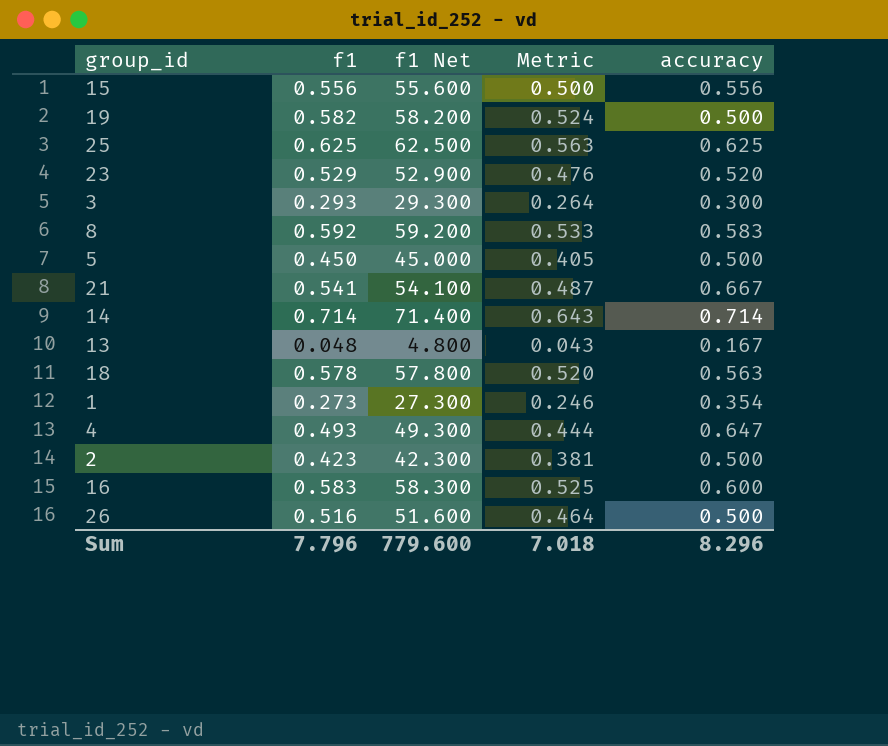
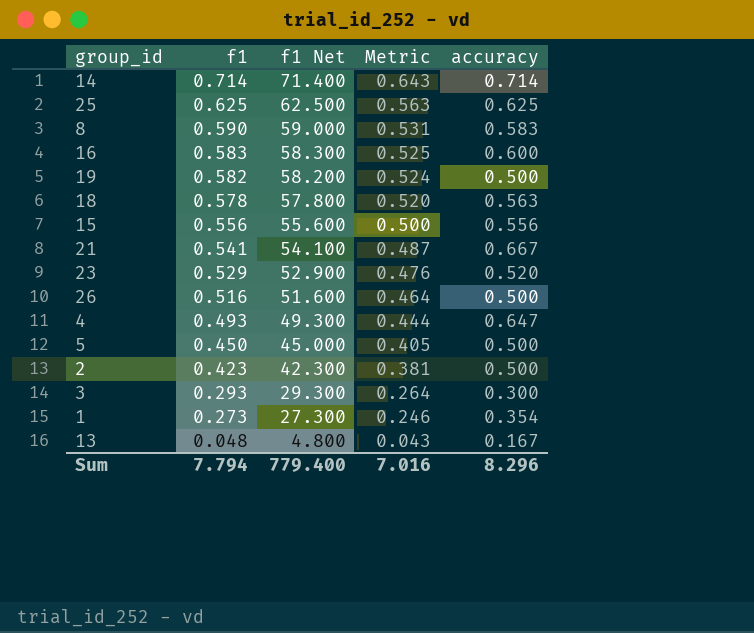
row order: none -> f1 descending
8 | f1: 0.592 -> 0.590
8 | f1 Net: 59.200 -> 59.000
8 | Metric: 0.533 -> 0.531
Sum | f1: 7.796 -> 7.794
Sum | f1 Net: 779.600 -> 779.400
Sum | Metric: 7.018 -> 7.016

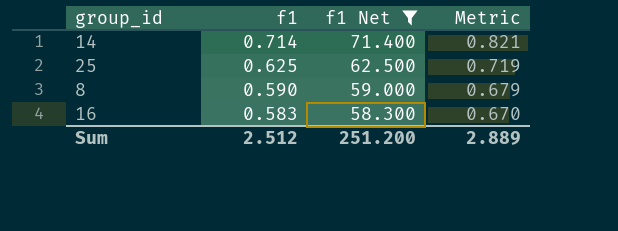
filter: none -> f1 Net >= 58.300
column accuracy | position: 5 -> none
column Metric | formula: [f1] * 0.9 -> [f1] * 1.15
Sum | f1: 7.794 -> 2.512
Sum | f1 Net: 779.400 -> 251.200
Sum | Metric: 7.016 -> 2.889

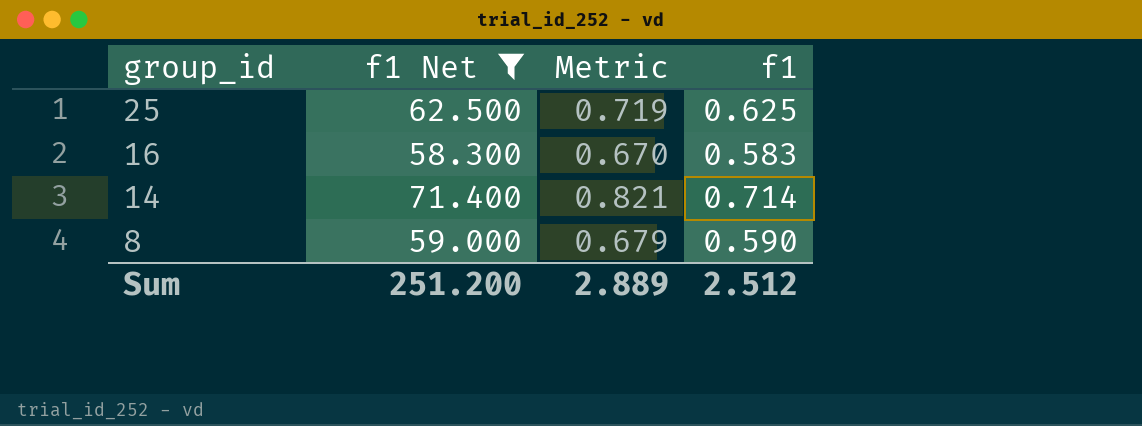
row order: f1 descending -> group_id descending
column f1 | position: 2 -> 4

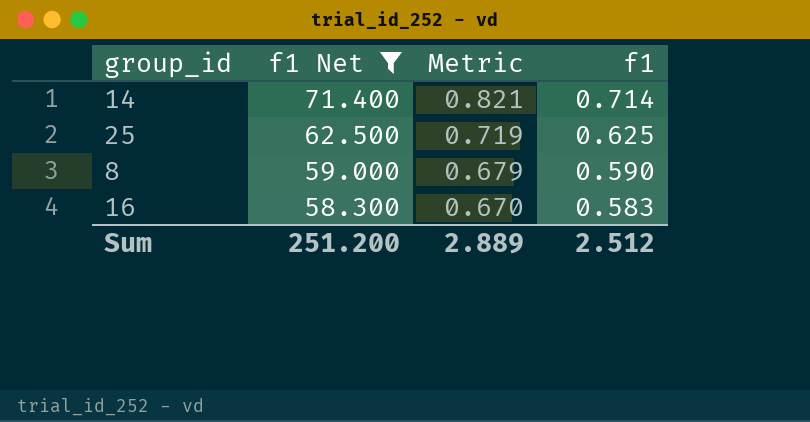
row order: group_id descending -> f1 Net descending

